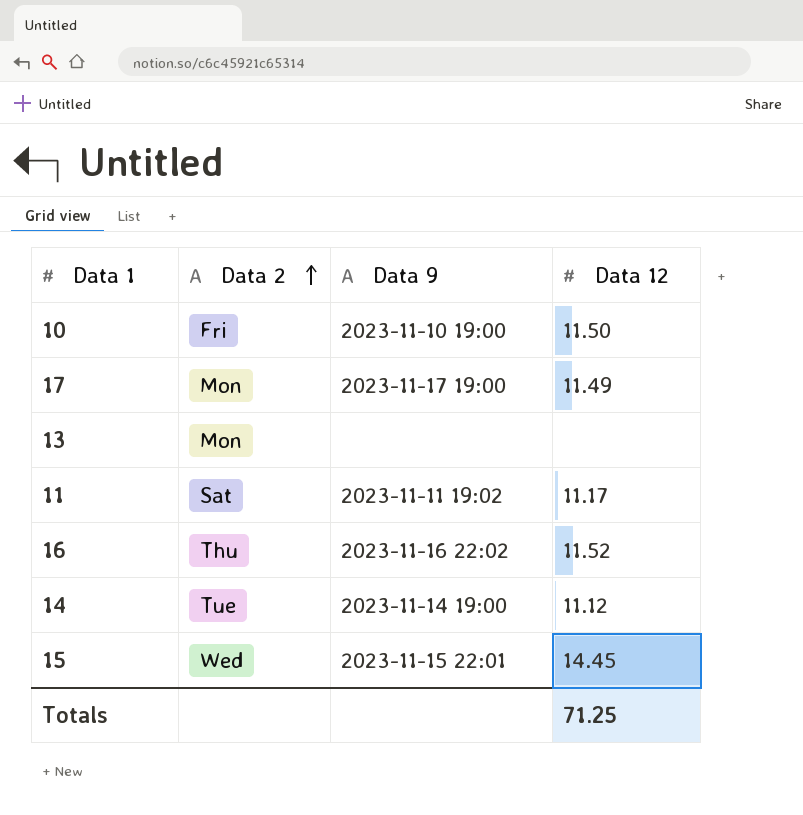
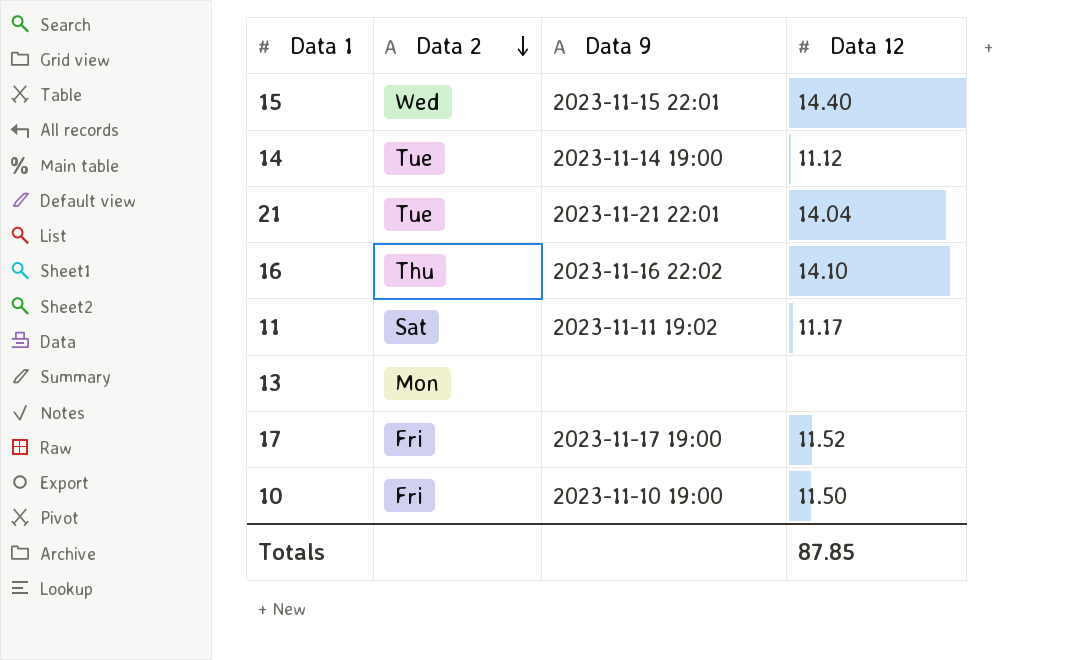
row order: Data 2 ascending -> Data 2 descending
15 | Data 12: 14.45 -> 14.40
row 21: none -> Tue | 2023-11-21 22:01 | 14.04
16 | Data 12: 11.52 -> 14.10
17 | Data 2: Mon -> Fri
17 | Data 12: 11.49 -> 11.52
Totals | Data 12: 71.25 -> 87.85

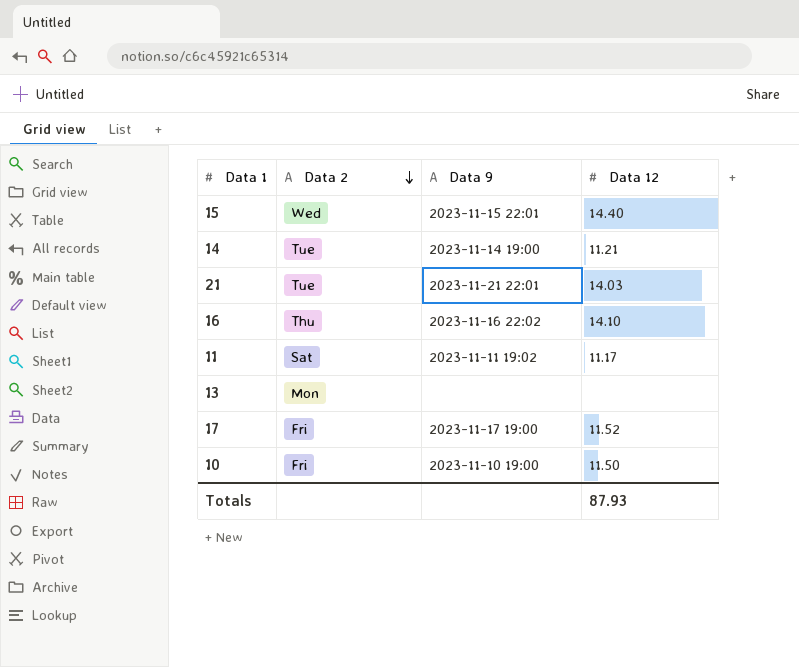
14 | Data 12: 11.12 -> 11.21
21 | Data 12: 14.04 -> 14.03
Totals | Data 12: 87.85 -> 87.93

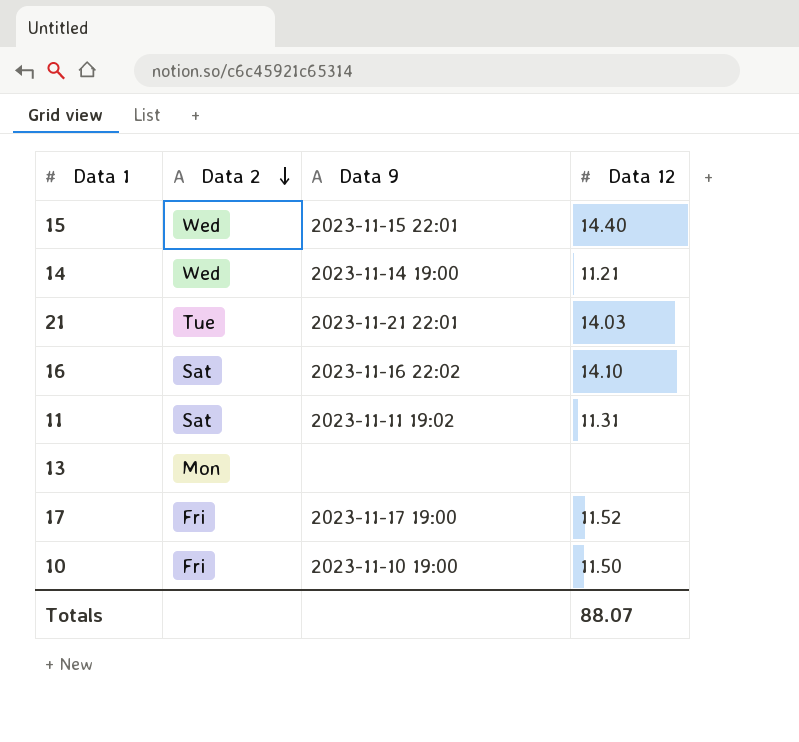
14 | Data 2: Tue -> Wed
16 | Data 2: Thu -> Sat
11 | Data 12: 11.17 -> 11.31
Totals | Data 12: 87.93 -> 88.07

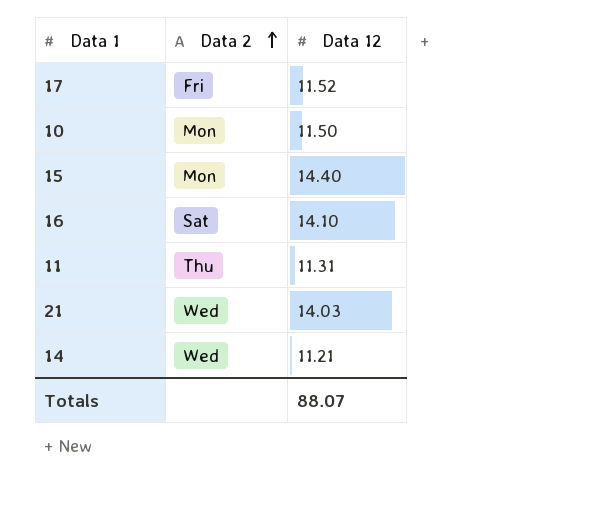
row order: Data 2 descending -> Data 2 ascending
column Data 9 | position: 3 -> none
row 13: Mon | none | none -> none
10 | Data 2: Fri -> Mon
15 | Data 2: Wed -> Mon
11 | Data 2: Sat -> Thu
21 | Data 2: Tue -> Wed

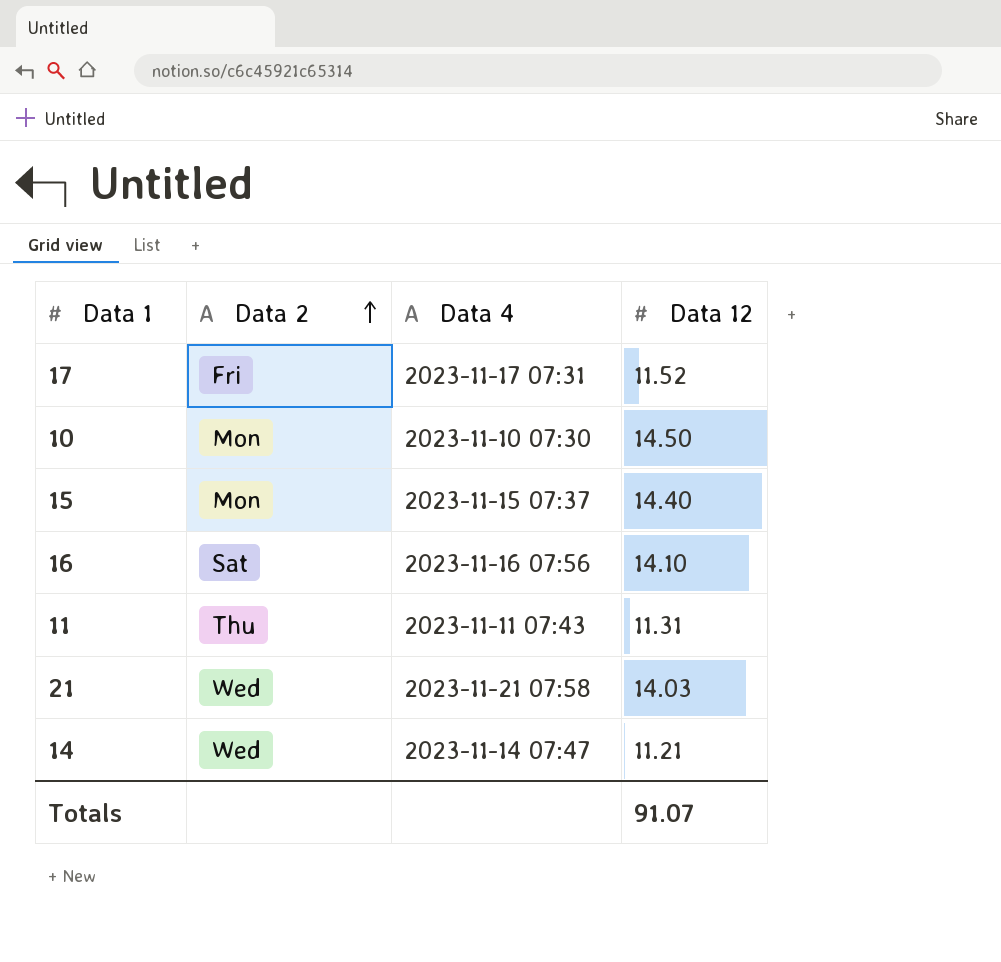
column Data 4 | position: none -> 3
10 | Data 12: 11.50 -> 14.50
Totals | Data 12: 88.07 -> 91.07

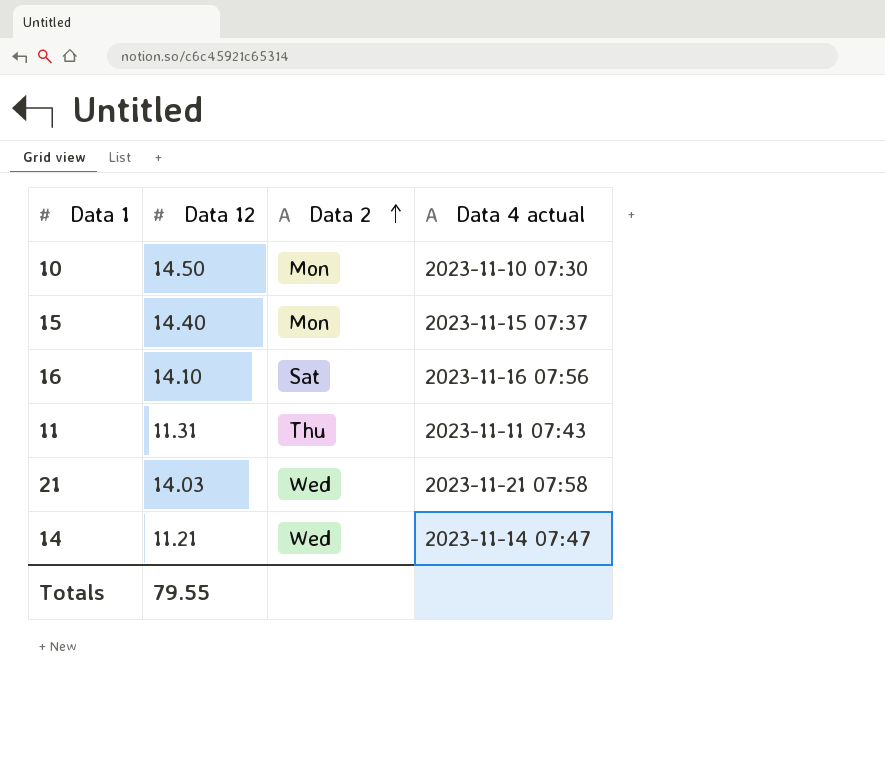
column Data 12 | position: 4 -> 2
column name: Data 4 -> Data 4 actual
row 17: Fri | 2023-11-17 07:31 | 11.52 -> none
Totals | Data 12: 91.07 -> 79.55

